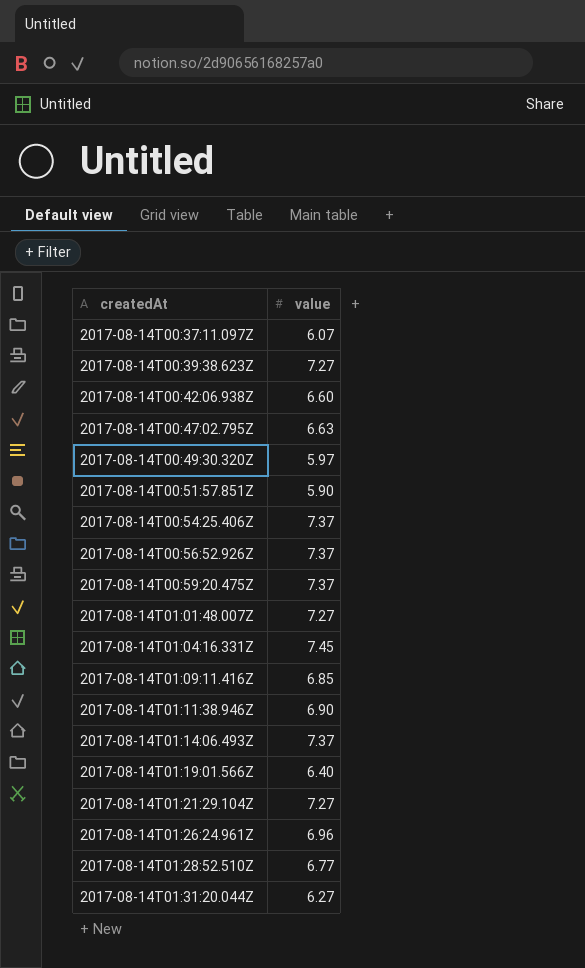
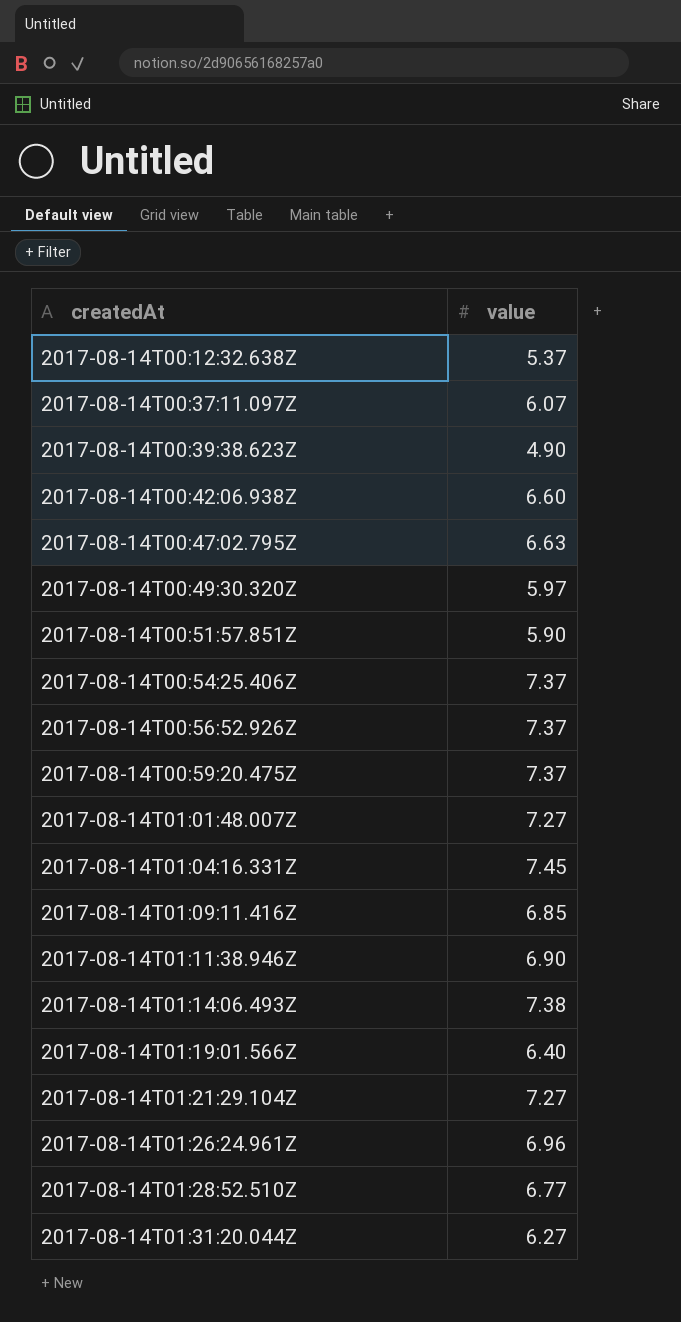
row 2017-08-14T00:12:32.638Z: none -> 5.37
2017-08-14T00:39:38.623Z | value: 7.27 -> 4.90
2017-08-14T01:14:06.493Z | value: 7.37 -> 7.38

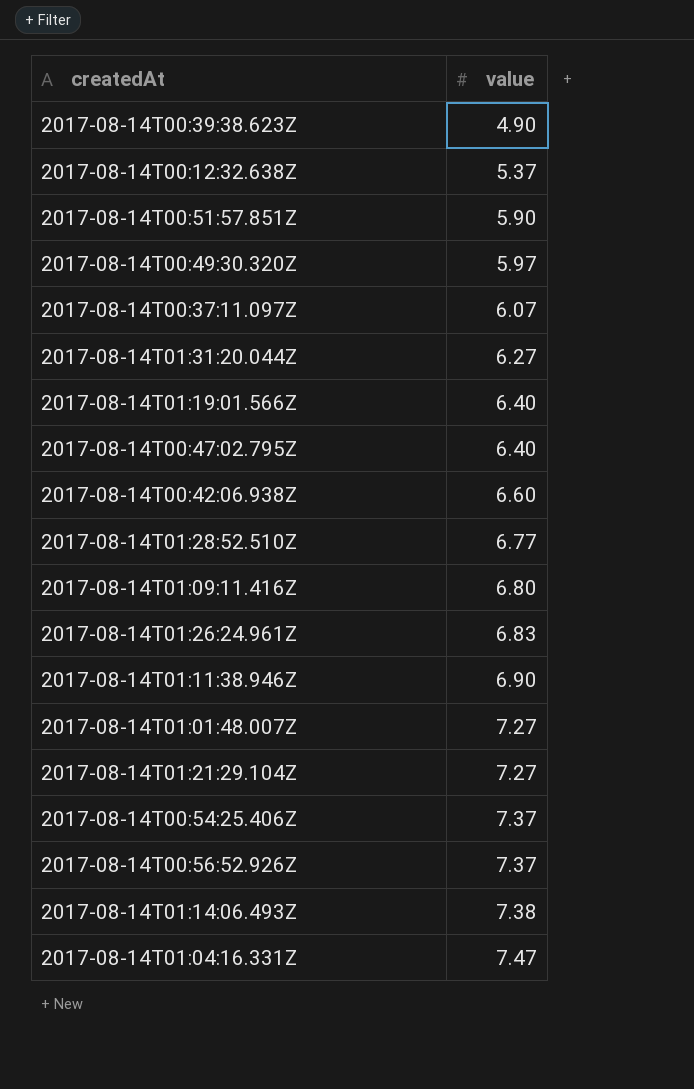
row order: createdAt ascending -> value ascending
row 2017-08-14T00:59:20.475Z: 7.37 -> none
2017-08-14T00:47:02.795Z | value: 6.63 -> 6.40
2017-08-14T01:09:11.416Z | value: 6.85 -> 6.80
2017-08-14T01:26:24.961Z | value: 6.96 -> 6.83
2017-08-14T01:04:16.331Z | value: 7.45 -> 7.47

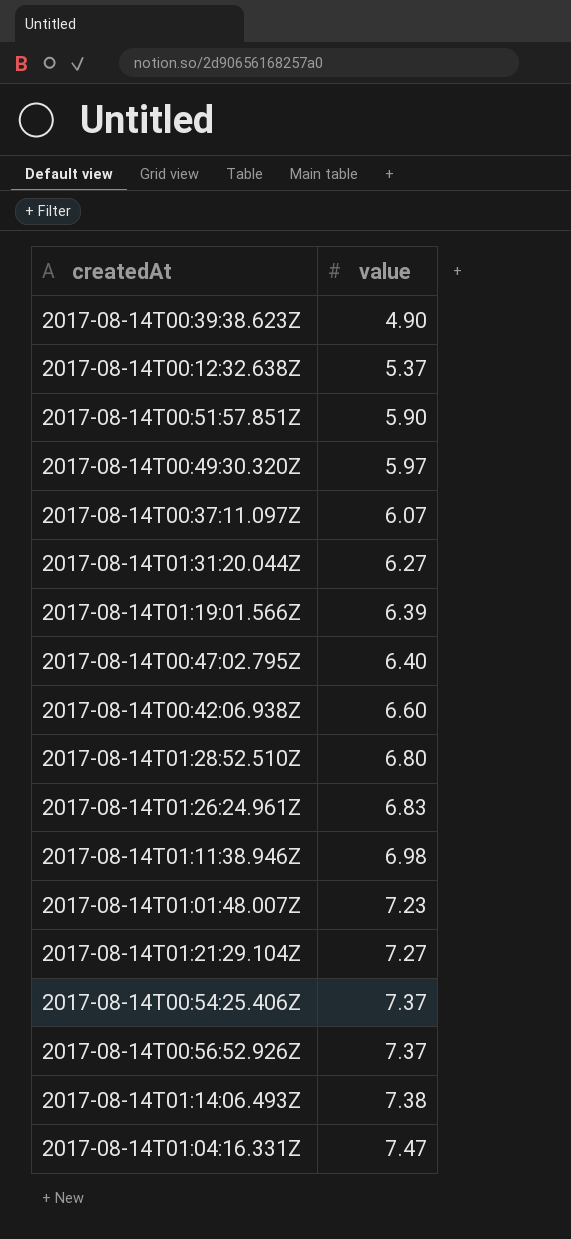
row 2017-08-14T01:09:11.416Z: 6.80 -> none
2017-08-14T01:19:01.566Z | value: 6.40 -> 6.39
2017-08-14T01:28:52.510Z | value: 6.77 -> 6.80
2017-08-14T01:11:38.946Z | value: 6.90 -> 6.98
2017-08-14T01:01:48.007Z | value: 7.27 -> 7.23

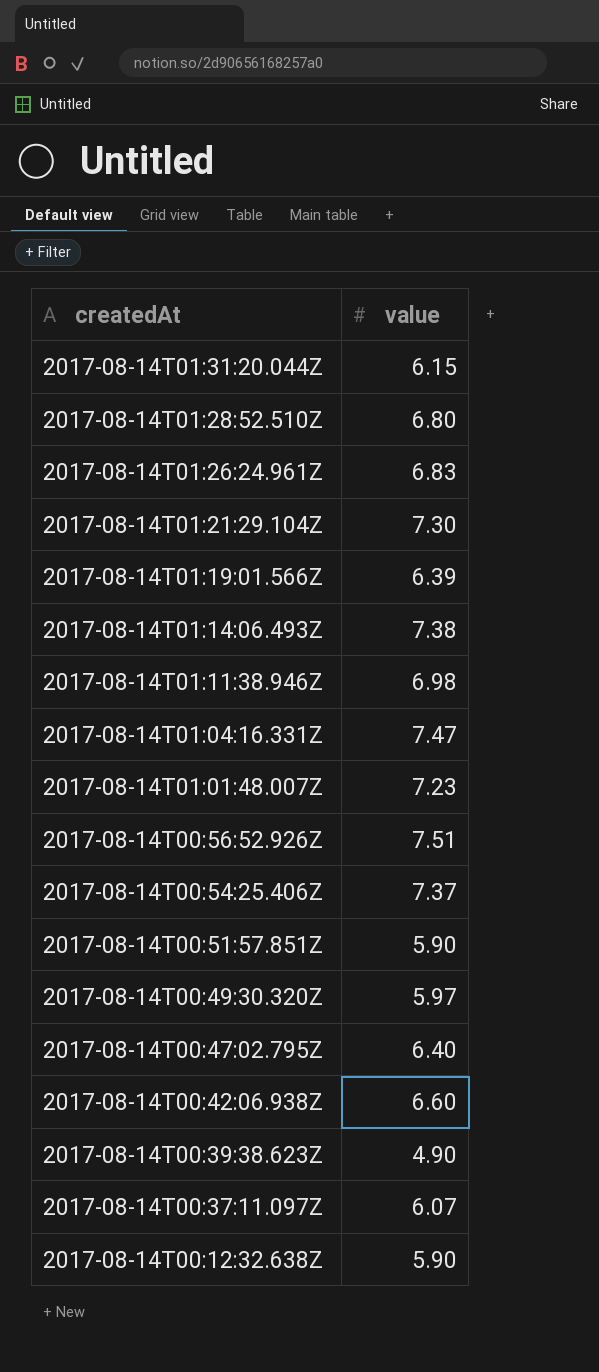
row order: value ascending -> createdAt descending
2017-08-14T01:31:20.044Z | value: 6.27 -> 6.15
2017-08-14T01:21:29.104Z | value: 7.27 -> 7.30
2017-08-14T00:56:52.926Z | value: 7.37 -> 7.51
2017-08-14T00:12:32.638Z | value: 5.37 -> 5.90

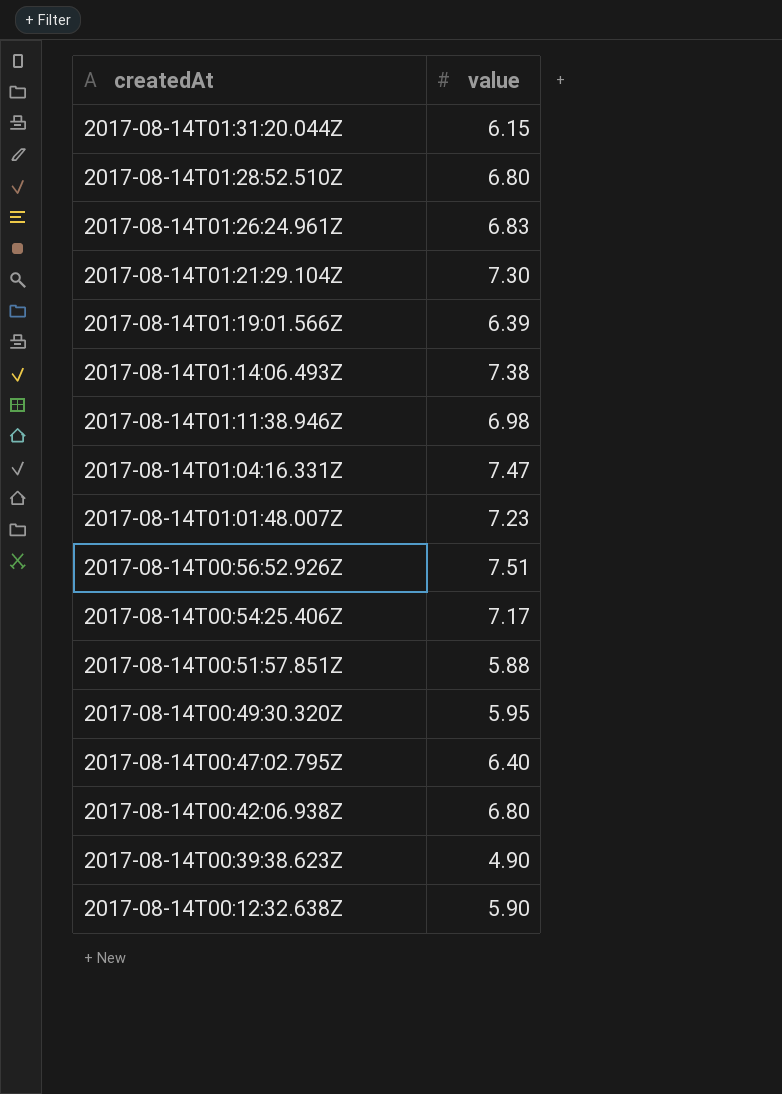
row 2017-08-14T00:37:11.097Z: 6.07 -> none
2017-08-14T00:54:25.406Z | value: 7.37 -> 7.17
2017-08-14T00:51:57.851Z | value: 5.90 -> 5.88
2017-08-14T00:49:30.320Z | value: 5.97 -> 5.95
2017-08-14T00:42:06.938Z | value: 6.60 -> 6.80

